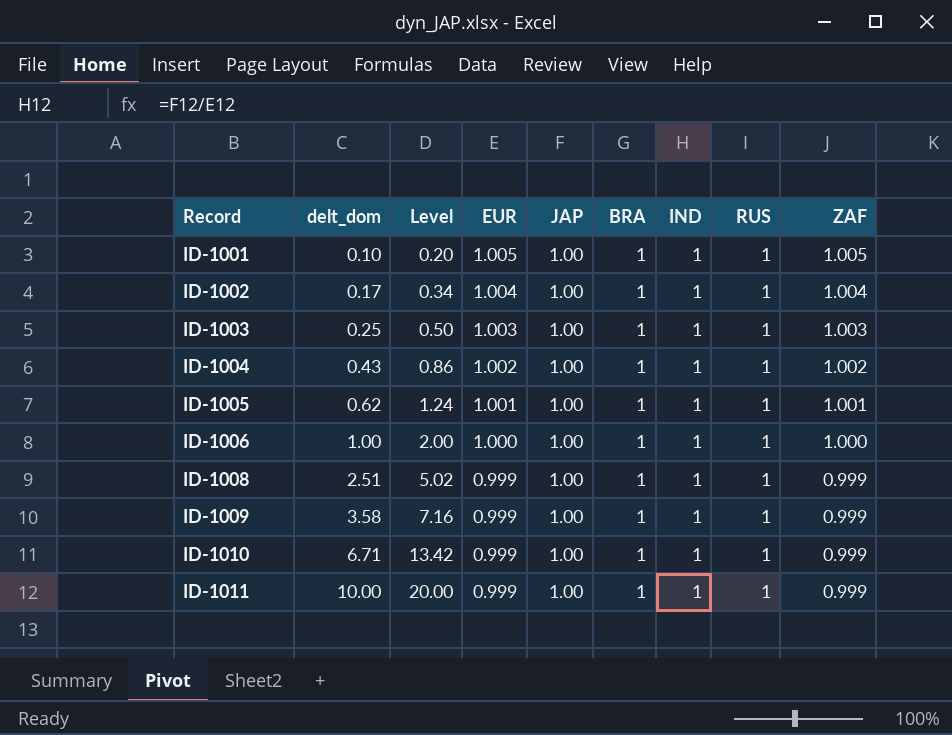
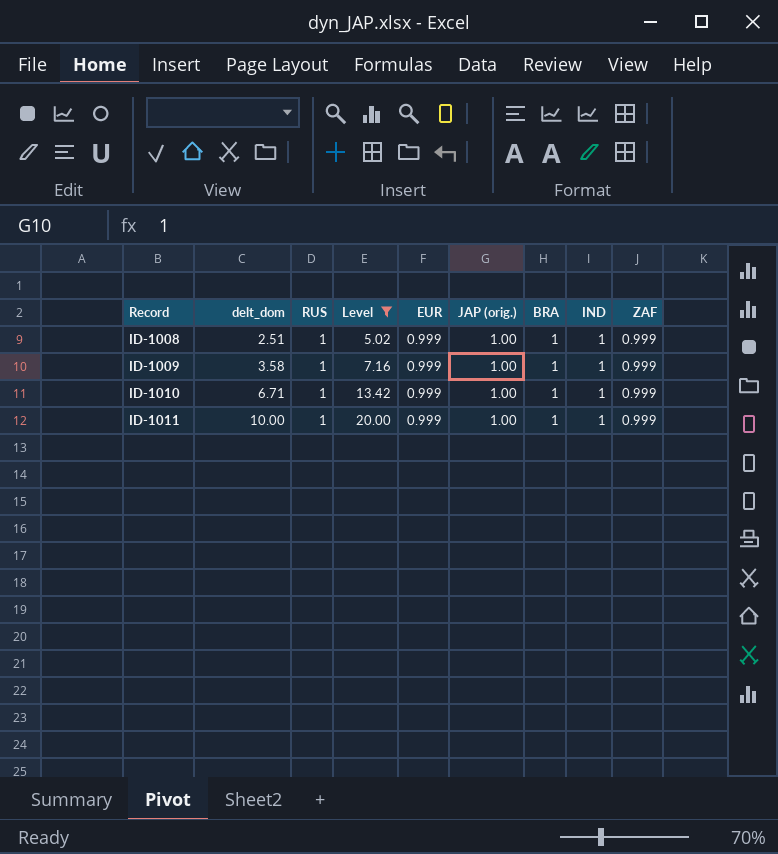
filter: none -> Level >= 5.02
column RUS | position: 8 -> 3
column name: JAP -> JAP (orig.)

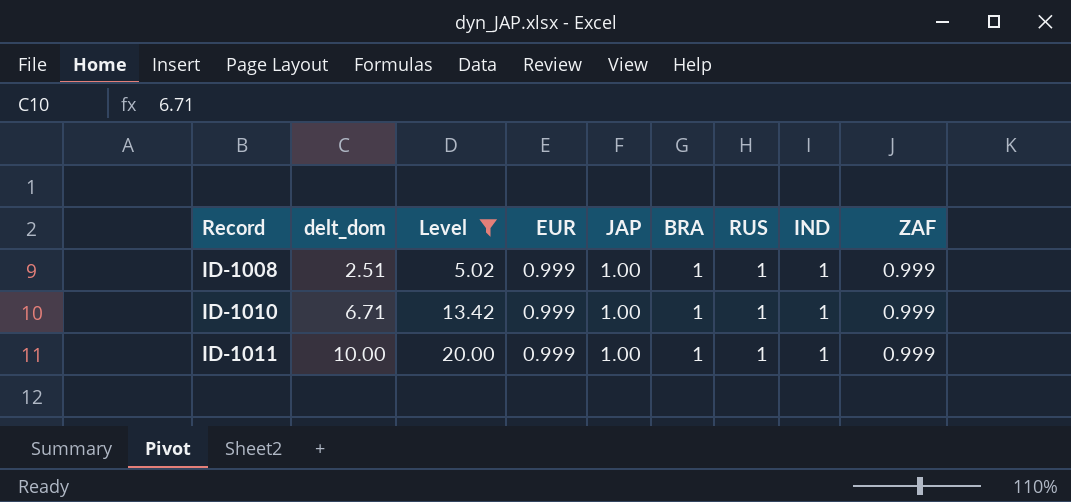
column name: JAP (orig.) -> JAP
column RUS | position: 3 -> 7
row ID-1009: 3.58 | 1 | 7.16 | 0.999 | 1.00 | 1 | 1 | 0.999 -> none

